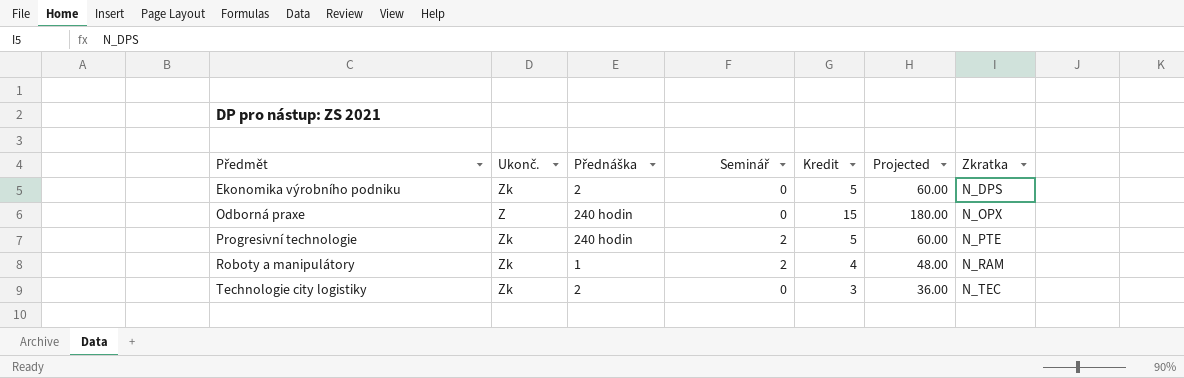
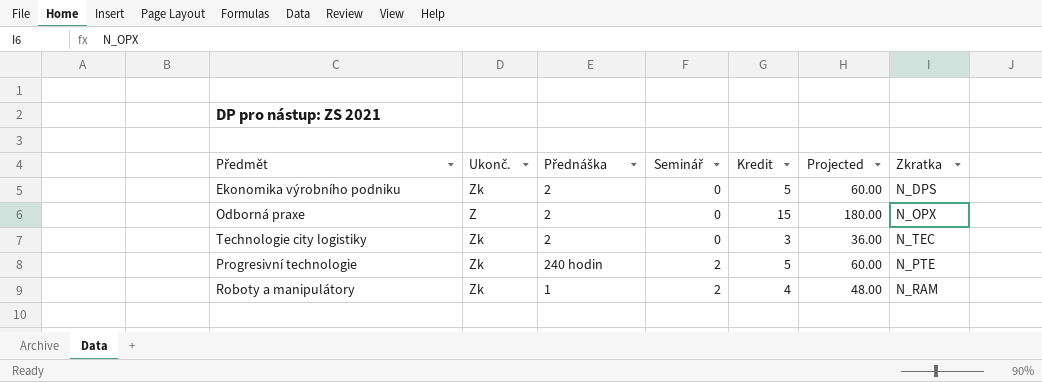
row order: Předmět ascending -> Seminář ascending
Odborná praxe | Přednáška: 240 hodin -> 2

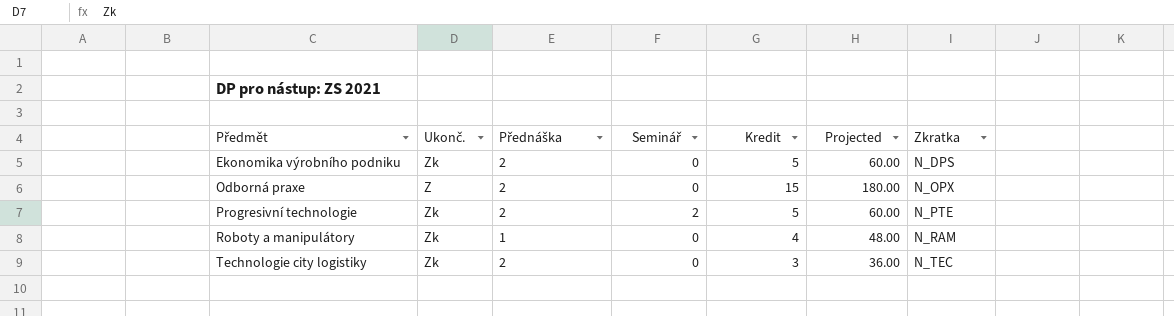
row order: Seminář ascending -> Předmět ascending
Progresivní technologie | Přednáška: 240 hodin -> 2
Roboty a manipulátory | Seminář: 2 -> 0

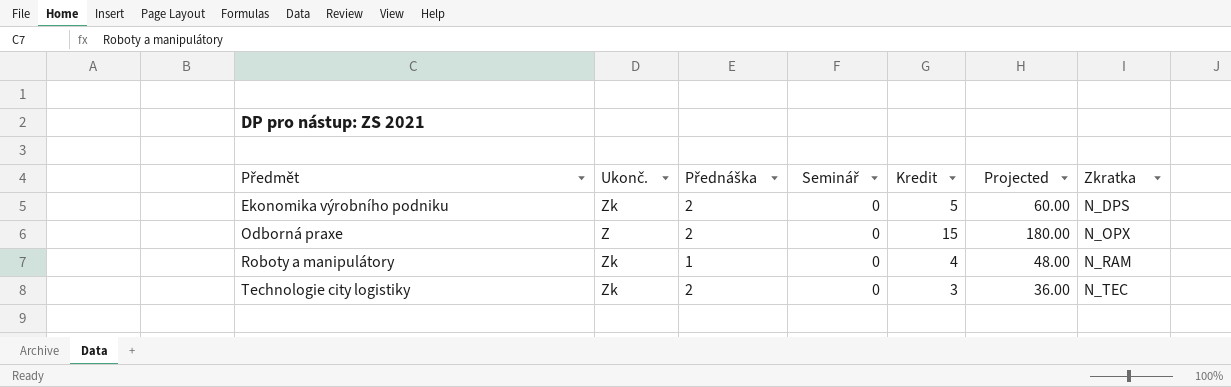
row Progresivní technologie: Zk | 2 | 2 | 5 | 60.00 | N_PTE -> none

